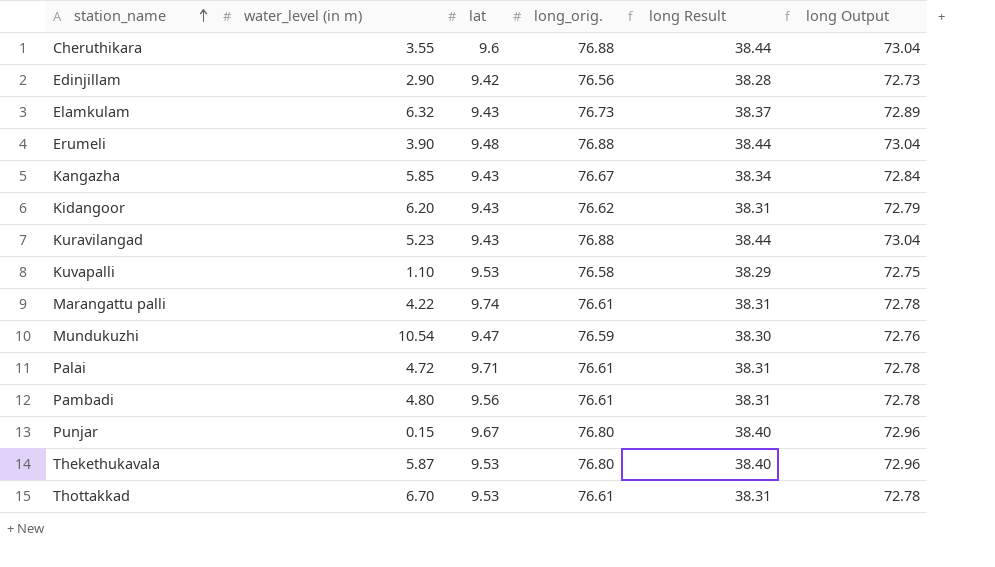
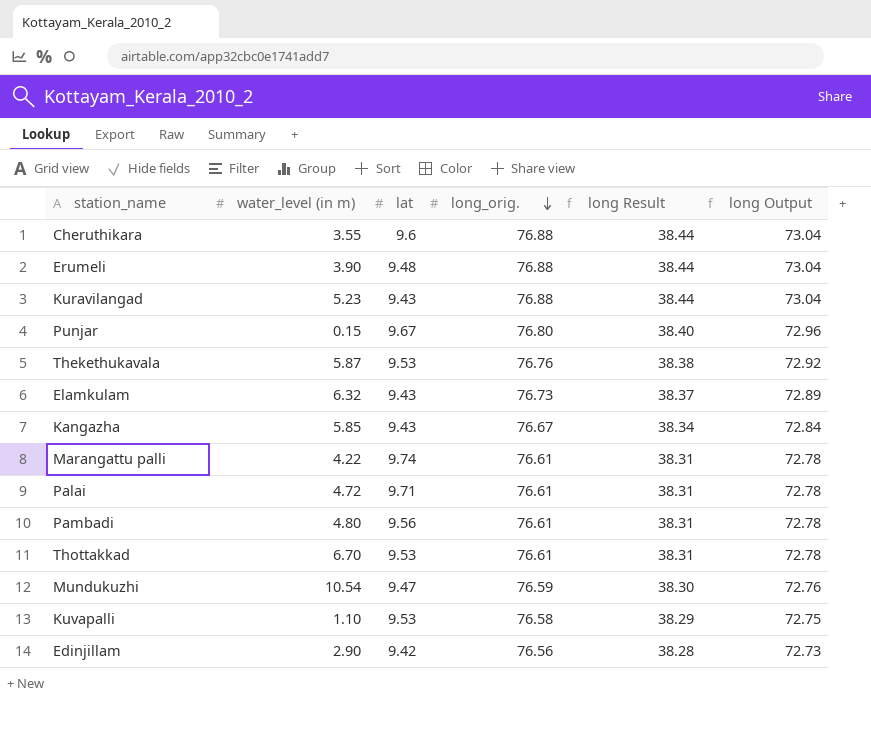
row order: station_name ascending -> long_orig. descending
row Kidangoor: 6.20 | 9.43 | 76.62 | 38.31 | 72.79 -> none
Thekethukavala | long_orig.: 76.80 -> 76.76
Thekethukavala | long Result: 38.40 -> 38.38
Thekethukavala | long Output: 72.96 -> 72.92

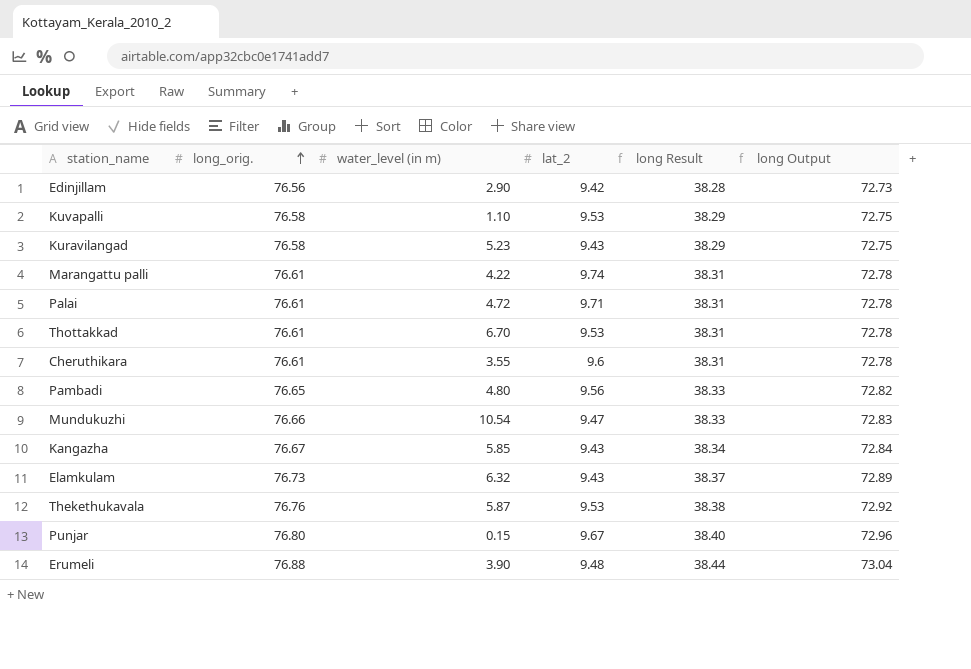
row order: long_orig. descending -> long_orig. ascending
column long_orig. | position: 4 -> 2
column name: lat -> lat_2
Kuravilangad | long_orig.: 76.88 -> 76.58
Kuravilangad | long Result: 38.44 -> 38.29
Kuravilangad | long Output: 73.04 -> 72.75
Cheruthikara | long_orig.: 76.88 -> 76.61
Cheruthikara | long Result: 38.44 -> 38.31
Cheruthikara | long Output: 73.04 -> 72.78
Pambadi | long_orig.: 76.61 -> 76.65
Pambadi | long Result: 38.31 -> 38.33
Pambadi | long Output: 72.78 -> 72.82
Mundukuzhi | long_orig.: 76.59 -> 76.66
Mundukuzhi | long Result: 38.30 -> 38.33
Mundukuzhi | long Output: 72.76 -> 72.83

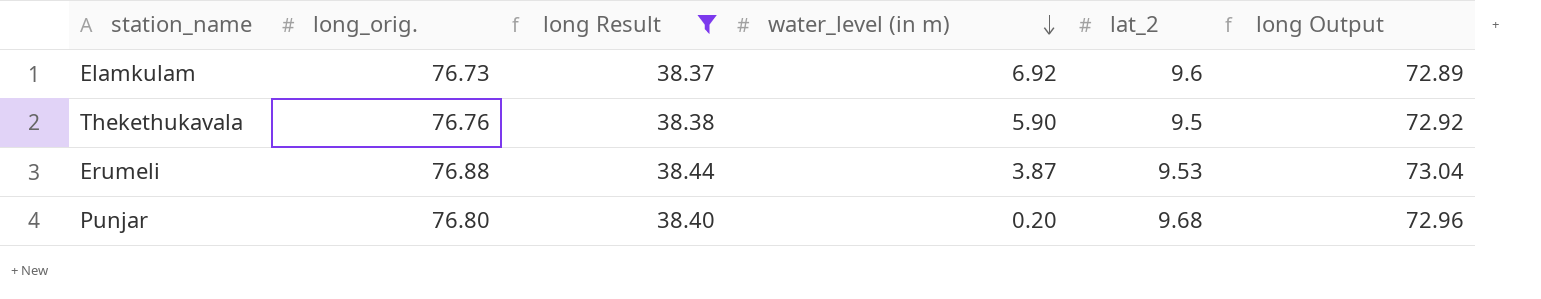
filter: none -> long Result >= 38.37
row order: long_orig. ascending -> water_level (in m) descending
column long Result | position: 5 -> 3
Elamkulam | water_level (in m): 6.32 -> 6.92
Elamkulam | lat_2: 9.43 -> 9.6
Thekethukavala | water_level (in m): 5.87 -> 5.90
Thekethukavala | lat_2: 9.53 -> 9.5
Erumeli | water_level (in m): 3.90 -> 3.87
Erumeli | lat_2: 9.48 -> 9.53
Punjar | water_level (in m): 0.15 -> 0.20
Punjar | lat_2: 9.67 -> 9.68

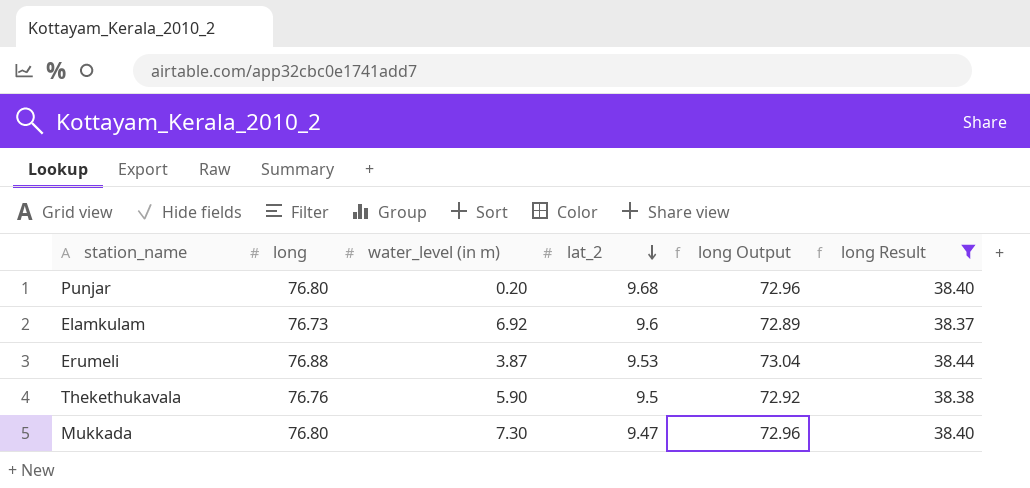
row order: water_level (in m) descending -> lat_2 descending
column name: long_orig. -> long
column long Result | position: 3 -> 6
row Mukkada: none -> 76.80 | 7.30 | 9.47 | 72.96 | 38.40

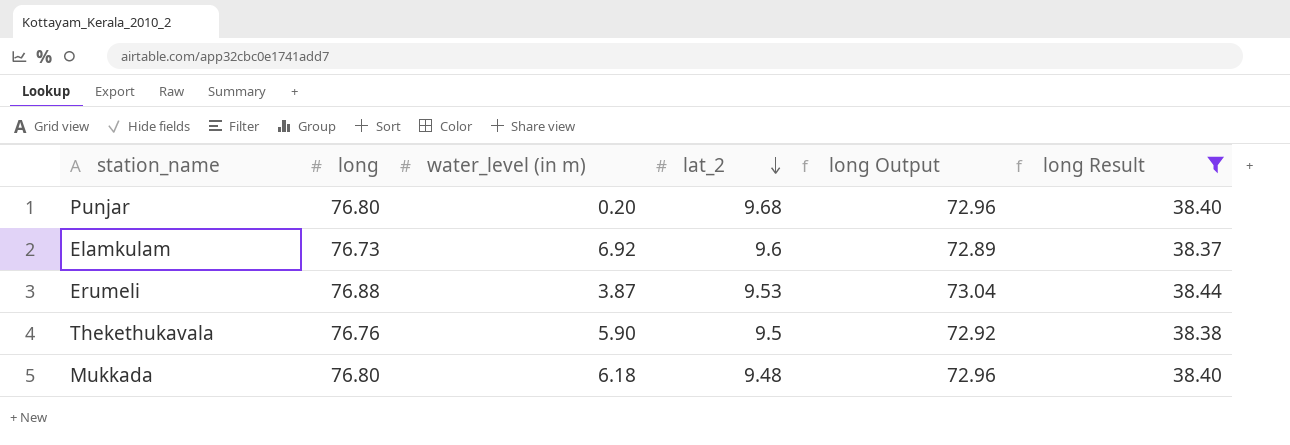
Mukkada | water_level (in m): 7.30 -> 6.18
Mukkada | lat_2: 9.47 -> 9.48

